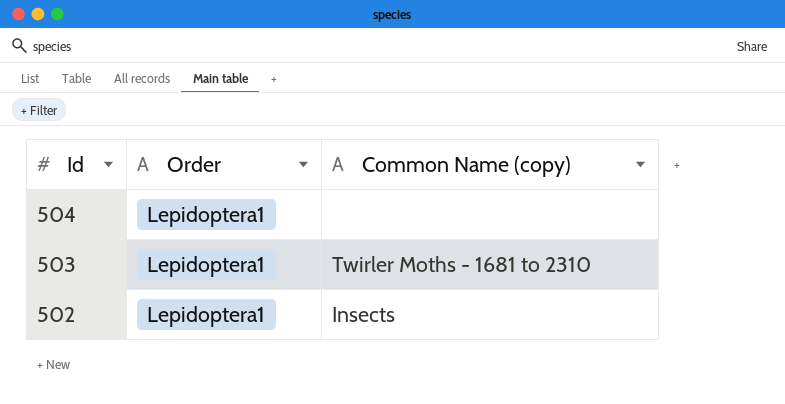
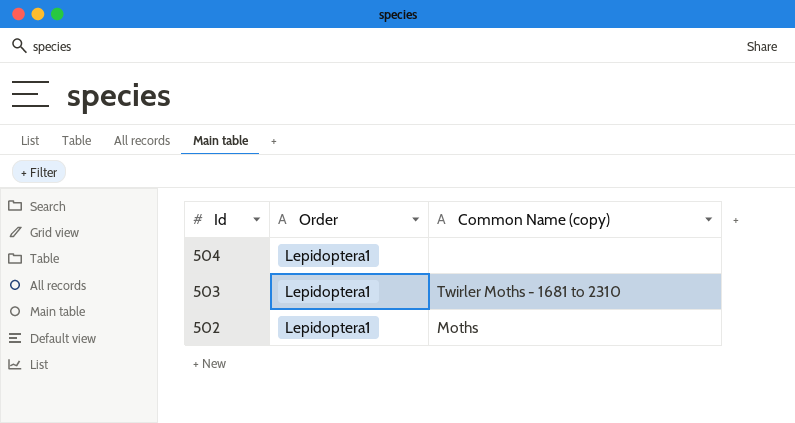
502 | Common Name (copy): Insects -> Moths

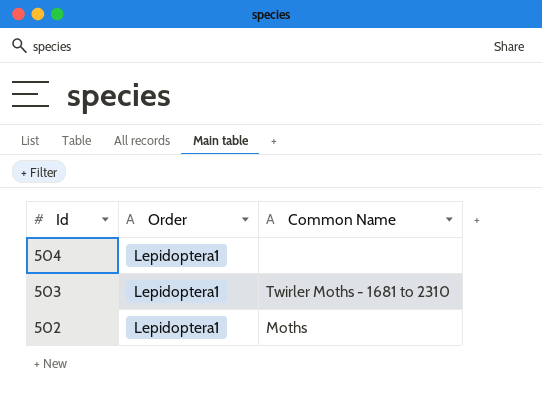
column name: Common Name (copy) -> Common Name

